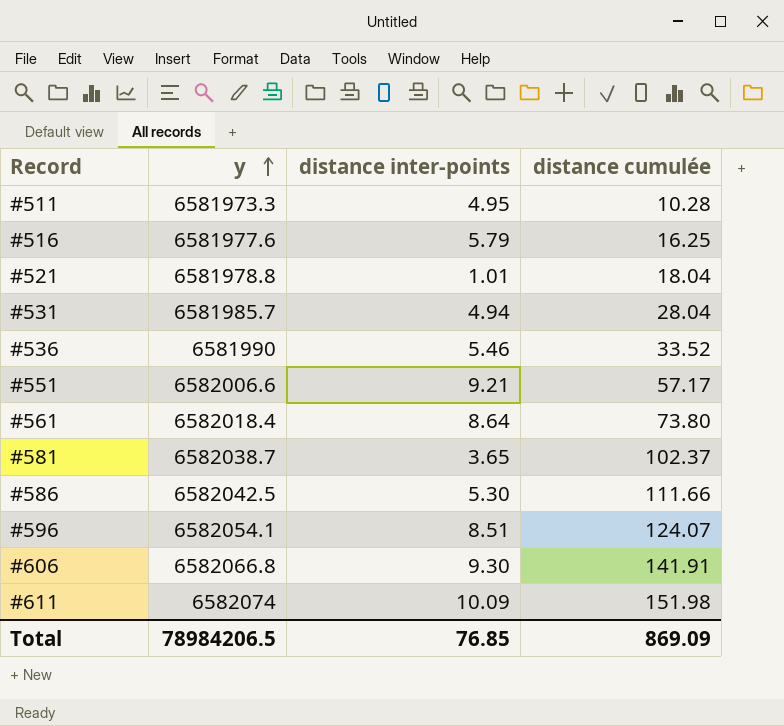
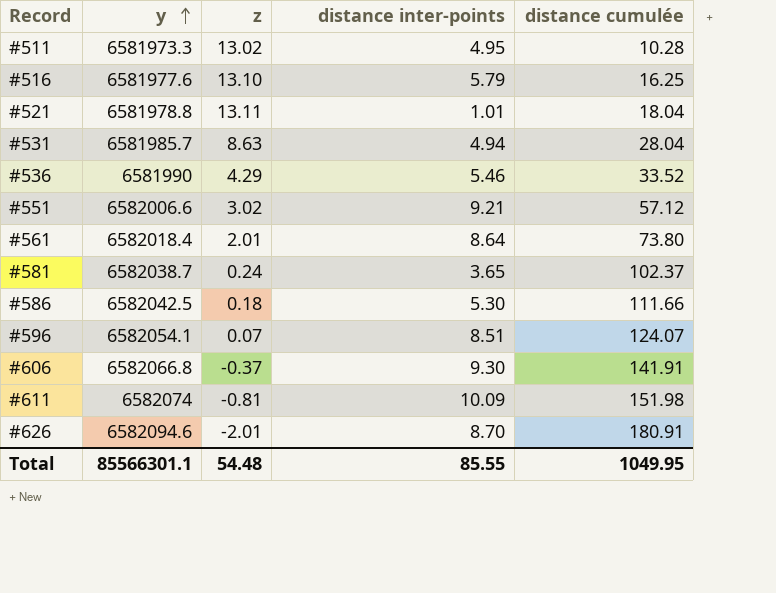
column z | position: none -> 3
#551 | distance cumulée: 57.17 -> 57.12
row #626: none -> 6582094.6 | -2.01 | 8.70 | 180.91
Total | y: 78984206.5 -> 85566301.1
Total | distance inter-points: 76.85 -> 85.55
Total | distance cumulée: 869.09 -> 1049.95

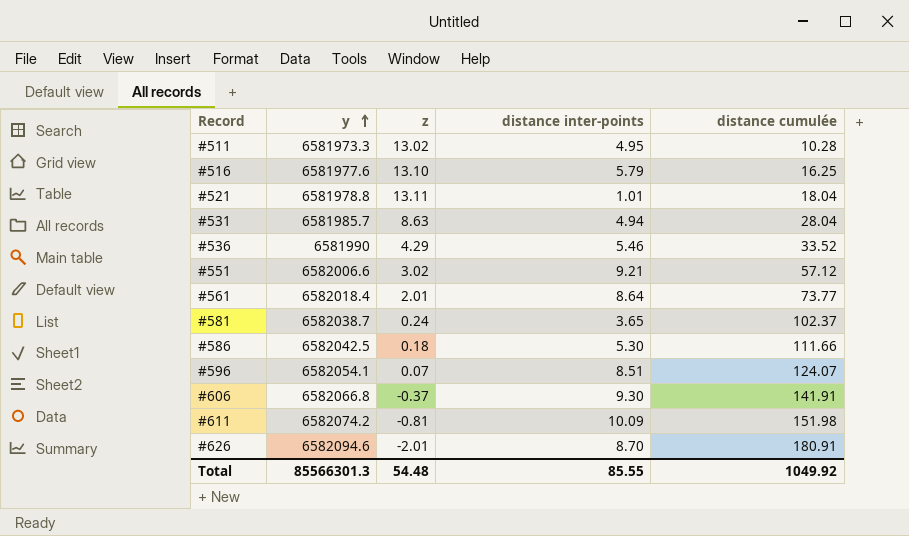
#561 | distance cumulée: 73.80 -> 73.77
#611 | y: 6582074 -> 6582074.2
Total | y: 85566301.1 -> 85566301.3
Total | distance cumulée: 1049.95 -> 1049.92

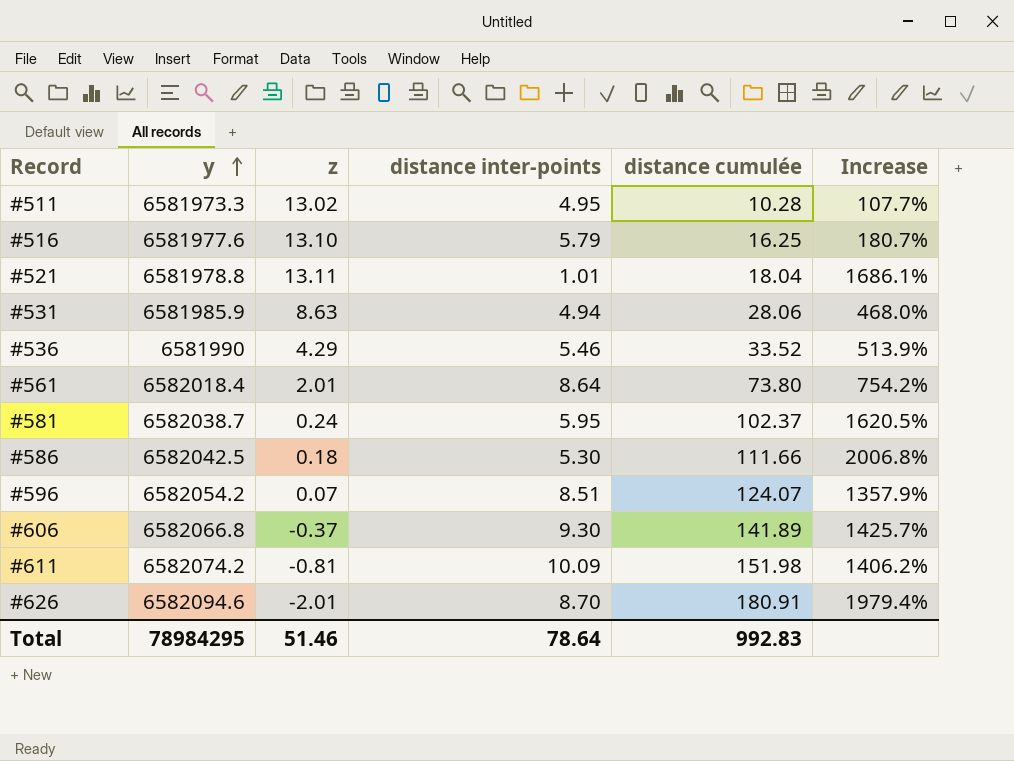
column Increase | formula: none -> ([distance cumulée] - [distance inter-points]) / [distance inter-points]
row #551: 6582006.6 | 3.02 | 9.21 | 57.12 -> none
#531 | y: 6581985.7 -> 6581985.9
#531 | distance cumulée: 28.04 -> 28.06
#561 | distance cumulée: 73.77 -> 73.80
#581 | distance inter-points: 3.65 -> 5.95
#596 | y: 6582054.1 -> 6582054.2
#606 | distance cumulée: 141.91 -> 141.89
Total | y: 85566301.3 -> 78984295
Total | z: 54.48 -> 51.46
Total | distance inter-points: 85.55 -> 78.64
Total | distance cumulée: 1049.92 -> 992.83

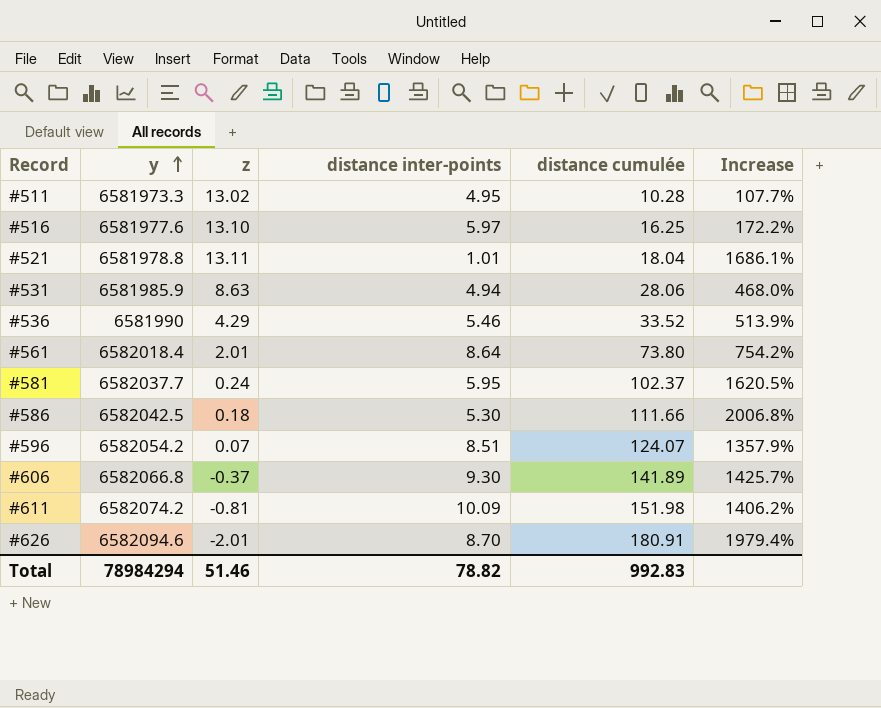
#516 | distance inter-points: 5.79 -> 5.97
#516 | Increase: 180.7% -> 172.2%
#581 | y: 6582038.7 -> 6582037.7
Total | y: 78984295 -> 78984294
Total | distance inter-points: 78.64 -> 78.82

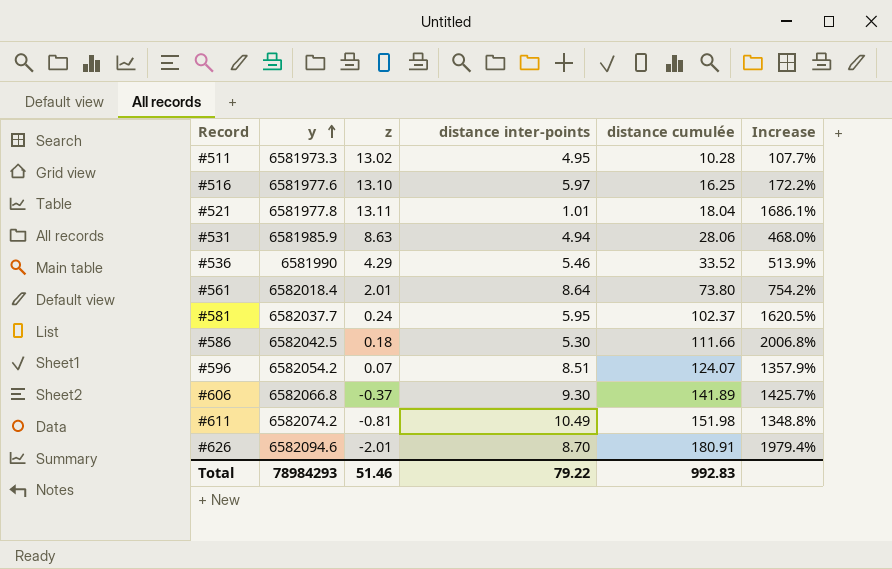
#521 | y: 6581978.8 -> 6581977.8
#611 | distance inter-points: 10.09 -> 10.49
#611 | Increase: 1406.2% -> 1348.8%
Total | y: 78984294 -> 78984293
Total | distance inter-points: 78.82 -> 79.22

